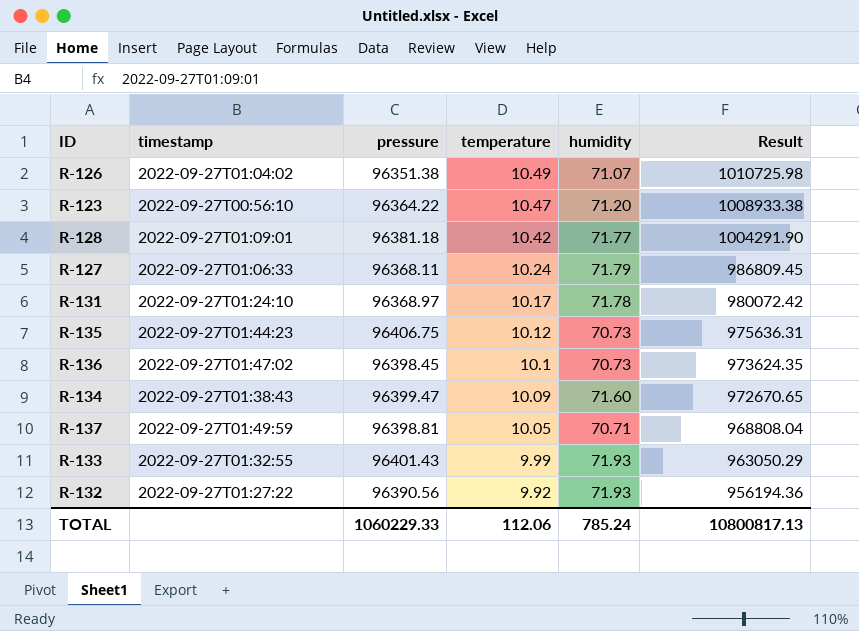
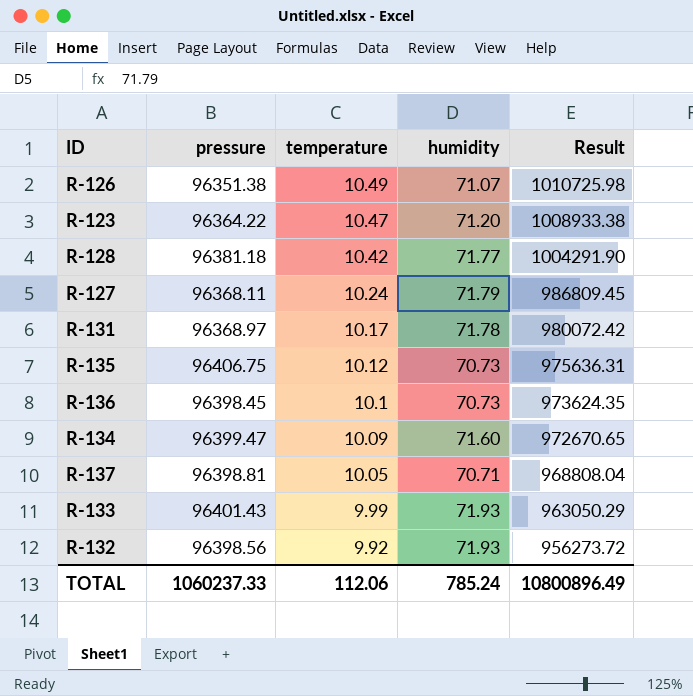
column timestamp | position: 2 -> none
R-132 | pressure: 96390.56 -> 96398.56
R-132 | Result: 956194.36 -> 956273.72
TOTAL | pressure: 1060229.33 -> 1060237.33
TOTAL | Result: 10800817.13 -> 10800896.49

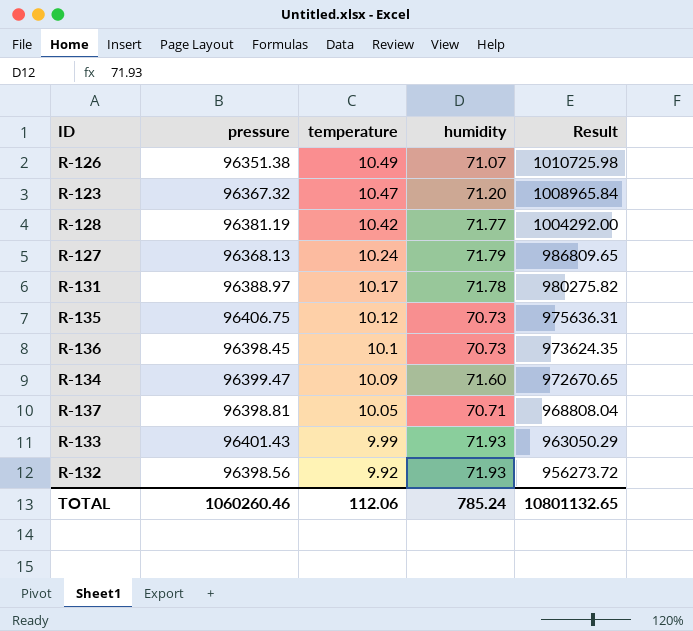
R-123 | pressure: 96364.22 -> 96367.32
R-123 | Result: 1008933.38 -> 1008965.84
R-128 | pressure: 96381.18 -> 96381.19
R-128 | Result: 1004291.90 -> 1004292.00
R-127 | pressure: 96368.11 -> 96368.13
R-127 | Result: 986809.45 -> 986809.65
R-131 | pressure: 96368.97 -> 96388.97
R-131 | Result: 980072.42 -> 980275.82
TOTAL | pressure: 1060237.33 -> 1060260.46
TOTAL | Result: 10800896.49 -> 10801132.65

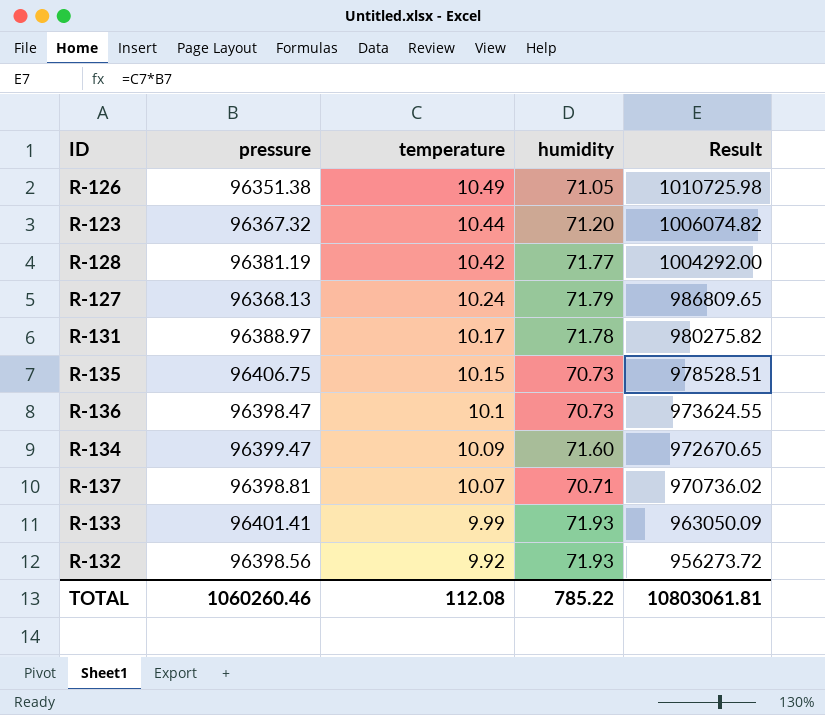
R-126 | humidity: 71.07 -> 71.05
R-123 | temperature: 10.47 -> 10.44
R-123 | Result: 1008965.84 -> 1006074.82
R-135 | temperature: 10.12 -> 10.15
R-135 | Result: 975636.31 -> 978528.51
R-136 | pressure: 96398.45 -> 96398.47
R-136 | Result: 973624.35 -> 973624.55
R-137 | temperature: 10.05 -> 10.07
R-137 | Result: 968808.04 -> 970736.02
R-133 | pressure: 96401.43 -> 96401.41
R-133 | Result: 963050.29 -> 963050.09
TOTAL | temperature: 112.06 -> 112.08
TOTAL | humidity: 785.24 -> 785.22
TOTAL | Result: 10801132.65 -> 10803061.81

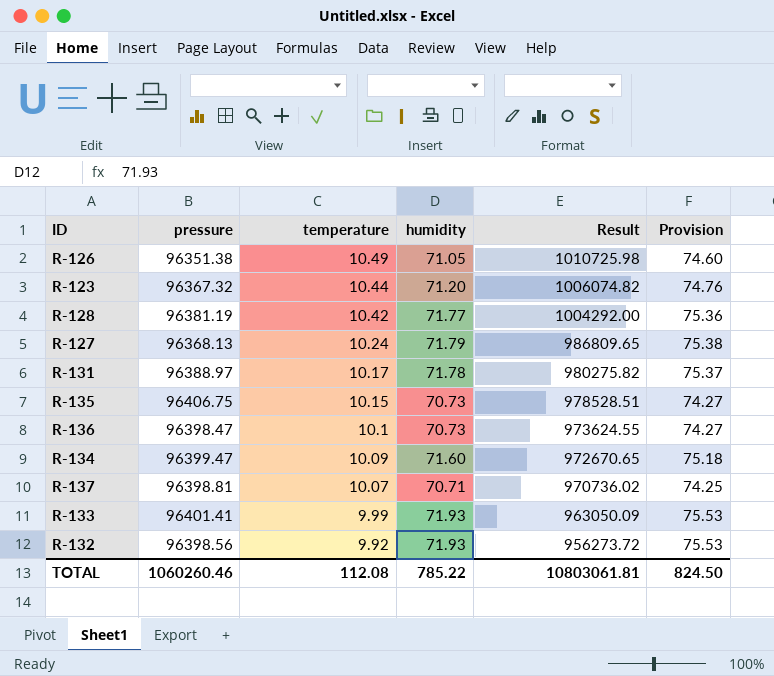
column Provision | formula: none -> [humidity] * 1.05

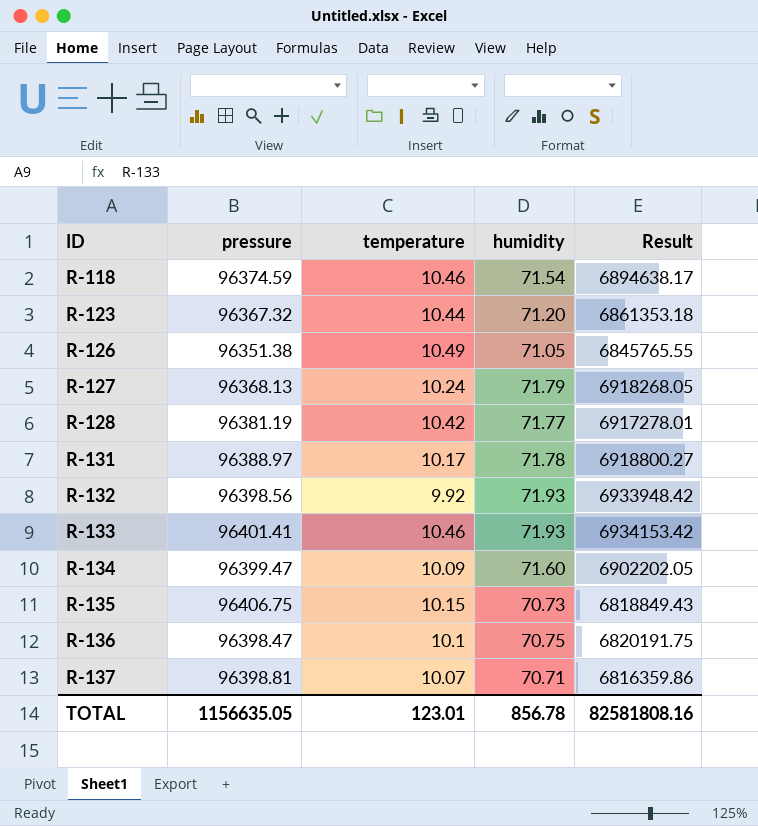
row order: temperature descending -> ID ascending
column Provision | formula: [humidity] * 1.05 -> none
column Result | formula: [pressure] * [temperature] -> [pressure] * [humidity]
row R-118: none -> 96374.59 | 10.46 | 71.54 | 6894638.17
R-133 | temperature: 9.99 -> 10.46
R-136 | humidity: 70.73 -> 70.75
TOTAL | pressure: 1060260.46 -> 1156635.05
TOTAL | temperature: 112.08 -> 123.01
TOTAL | humidity: 785.22 -> 856.78
TOTAL | Result: 10803061.81 -> 82581808.16

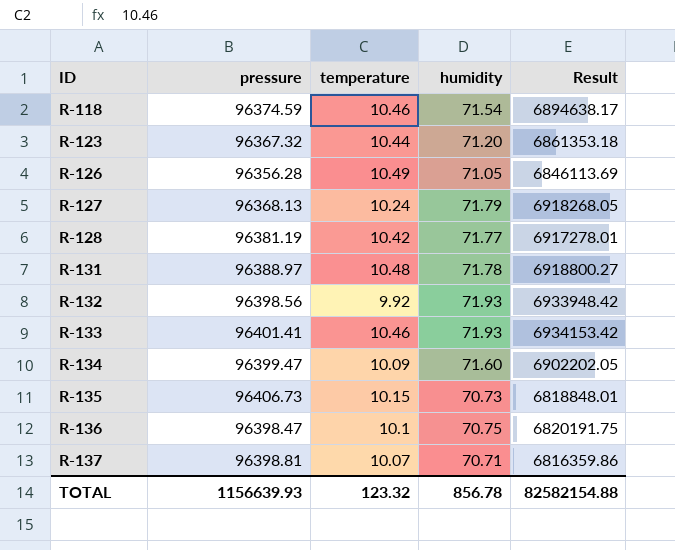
R-126 | pressure: 96351.38 -> 96356.28
R-126 | Result: 6845765.55 -> 6846113.69
R-131 | temperature: 10.17 -> 10.48
R-135 | pressure: 96406.75 -> 96406.73
R-135 | Result: 6818849.43 -> 6818848.01
TOTAL | pressure: 1156635.05 -> 1156639.93
TOTAL | temperature: 123.01 -> 123.32
TOTAL | Result: 82581808.16 -> 82582154.88

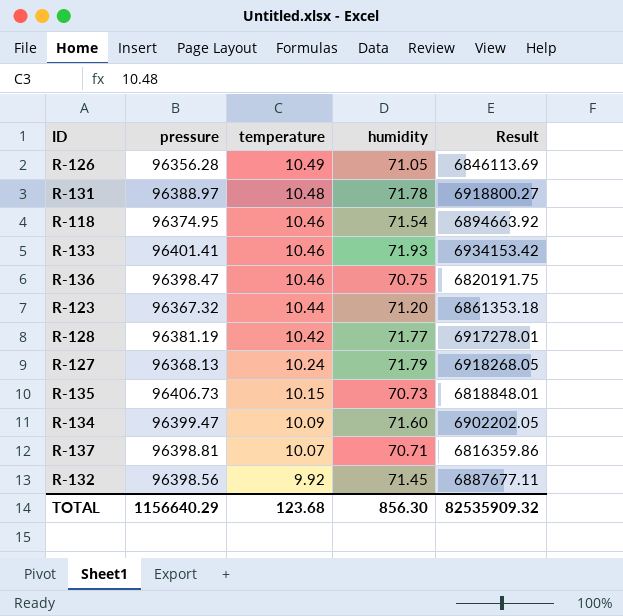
row order: ID ascending -> temperature descending
R-118 | pressure: 96374.59 -> 96374.95
R-118 | Result: 6894638.17 -> 6894663.92
R-136 | temperature: 10.1 -> 10.46
R-132 | humidity: 71.93 -> 71.45
R-132 | Result: 6933948.42 -> 6887677.11
TOTAL | pressure: 1156639.93 -> 1156640.29
TOTAL | temperature: 123.32 -> 123.68
TOTAL | humidity: 856.78 -> 856.30
TOTAL | Result: 82582154.88 -> 82535909.32

